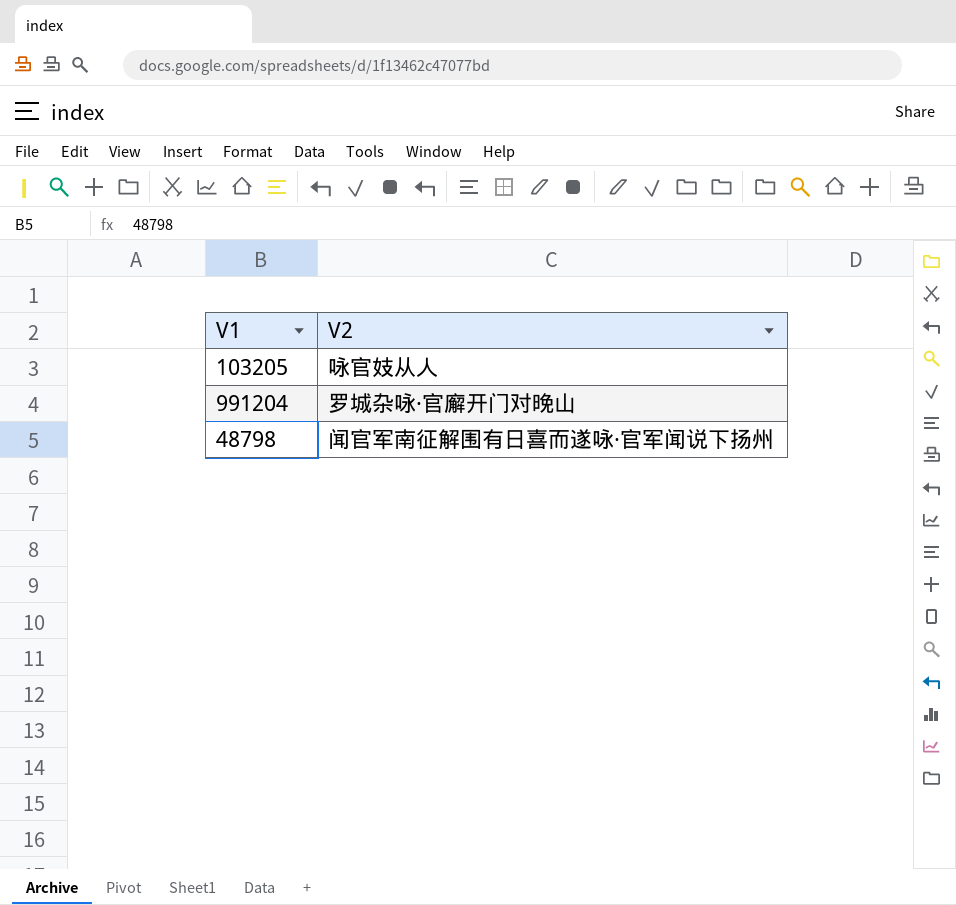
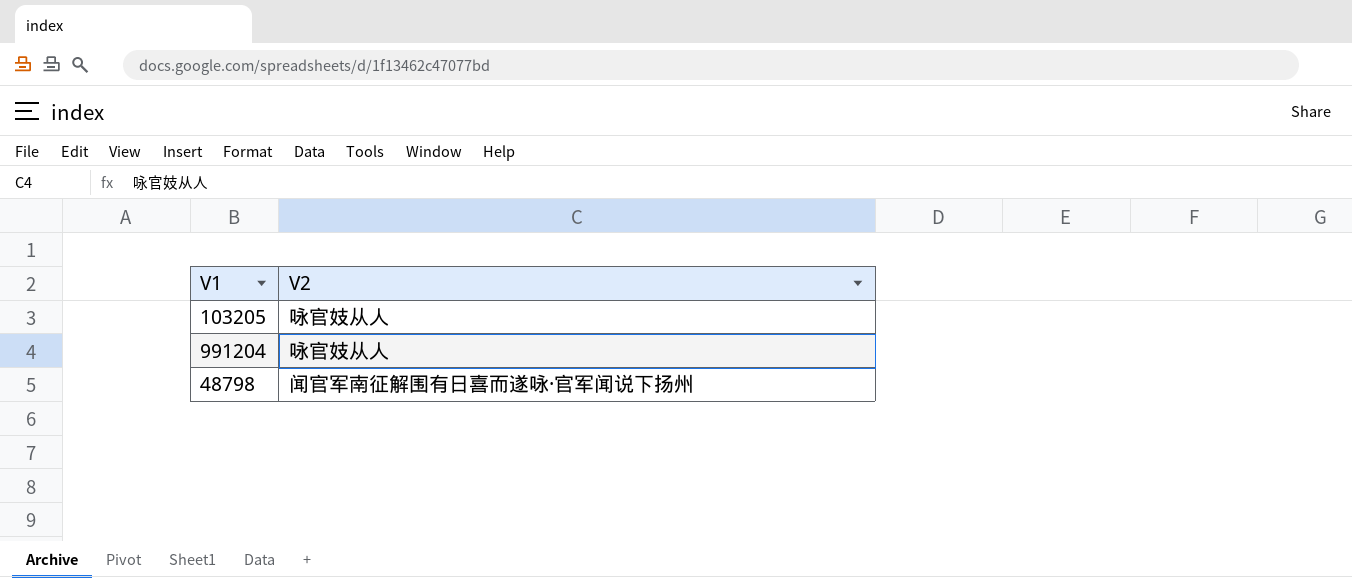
991204 | V2: 罗城杂咏·官廨开门对晚山 -> 咏官妓从人

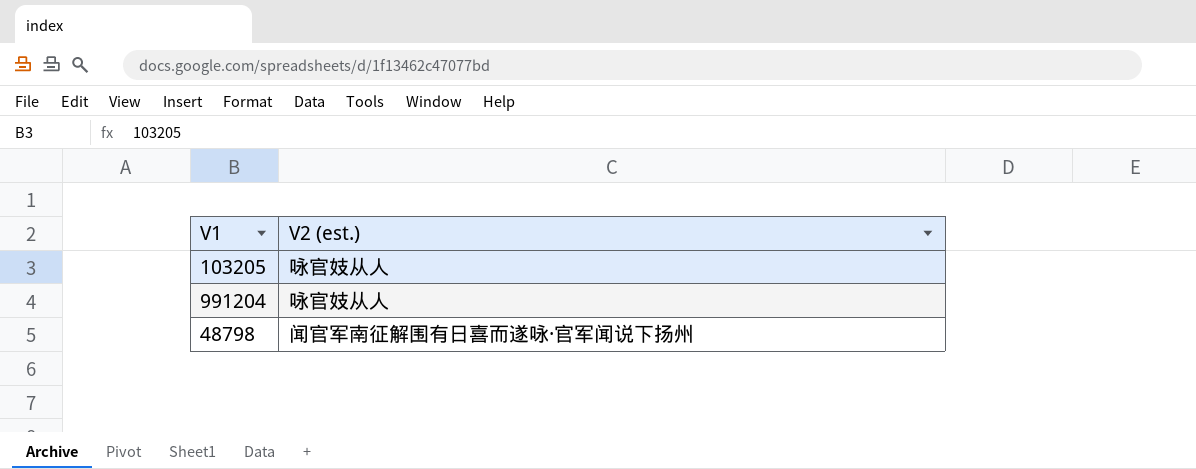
column name: V2 -> V2 (est.)

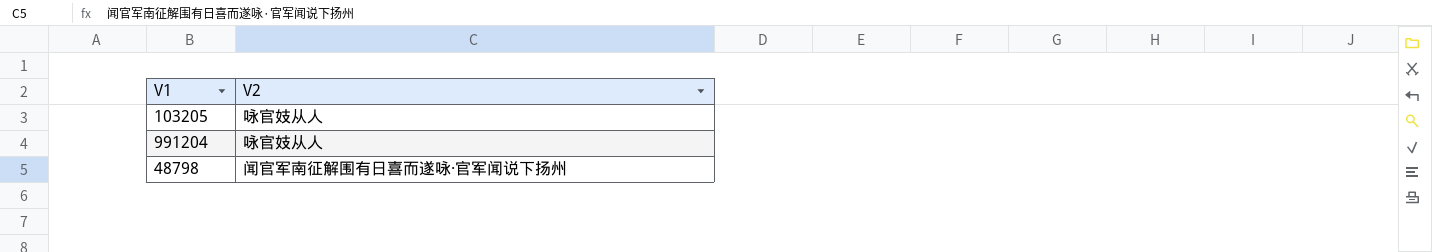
column name: V2 (est.) -> V2

